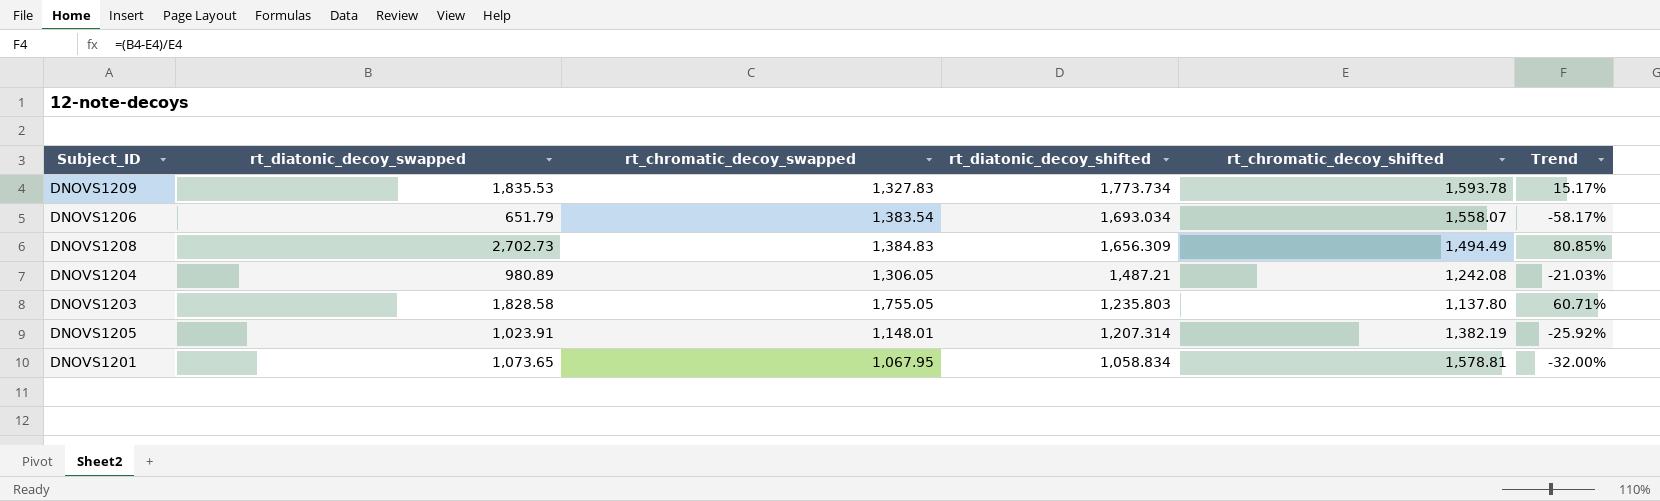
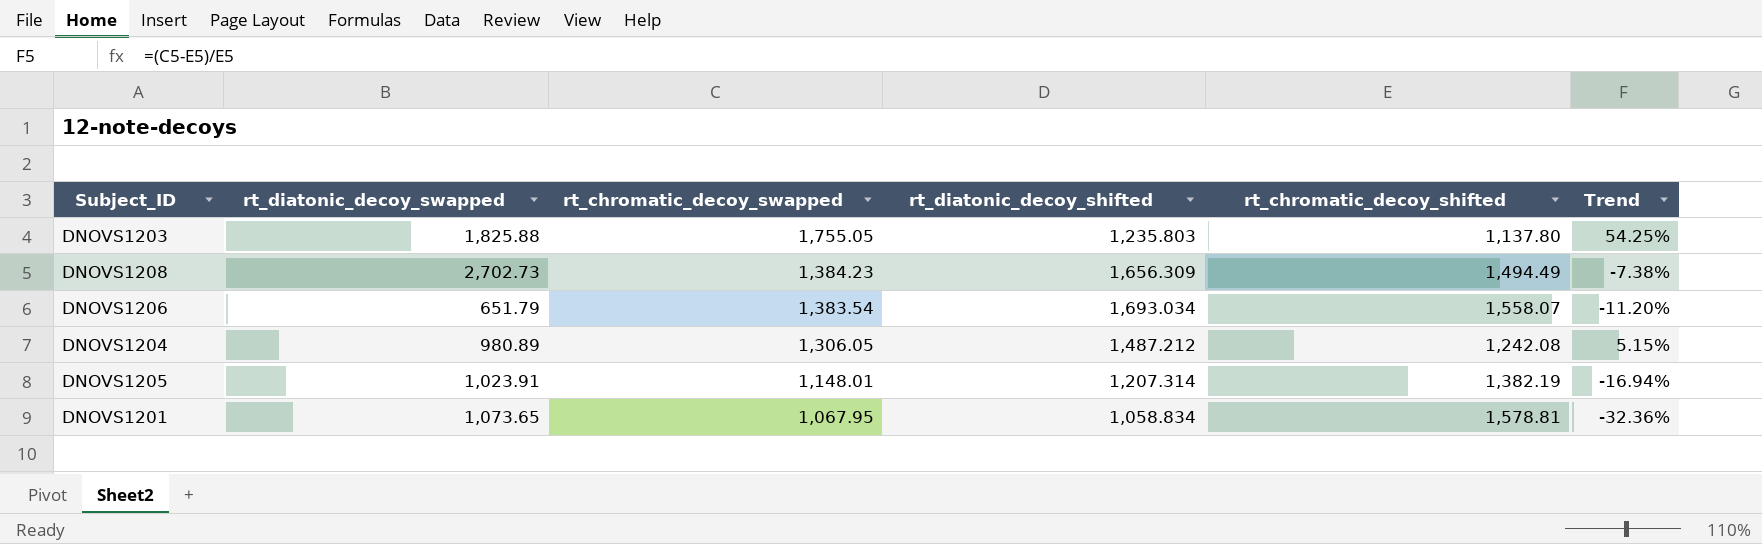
row order: rt_diatonic_decoy_shifted descending -> rt_chromatic_decoy_swapped descending
column Trend | formula: ([rt_diatonic_decoy_swapped] - [rt_chromatic_decoy_shifted]) / [rt_chromatic_decoy_shifted] -> ([rt_chromatic_decoy_swapped] - [rt_chromatic_decoy_shifted]) / [rt_chromatic_decoy_shifted]
row DNOVS1209: 1,835.53 | 1,327.83 | 1,773.734 | 1,593.78 | 15.17% -> none
DNOVS1203 | rt_diatonic_decoy_swapped: 1,828.58 -> 1,825.88
DNOVS1208 | rt_chromatic_decoy_swapped: 1,384.83 -> 1,384.23
DNOVS1204 | rt_diatonic_decoy_shifted: 1,487.21 -> 1,487.212

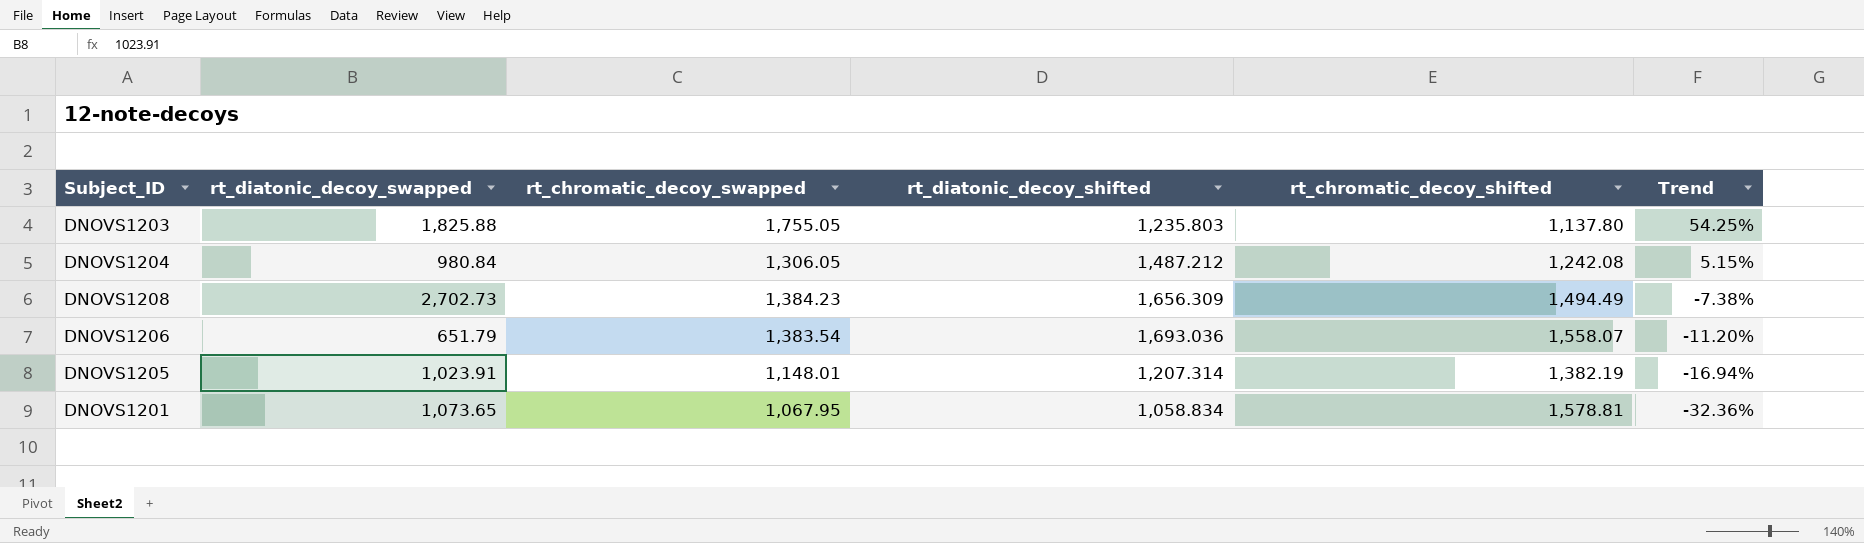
row order: rt_chromatic_decoy_swapped descending -> Trend descending
DNOVS1204 | rt_diatonic_decoy_swapped: 980.89 -> 980.84
DNOVS1206 | rt_diatonic_decoy_shifted: 1,693.034 -> 1,693.036

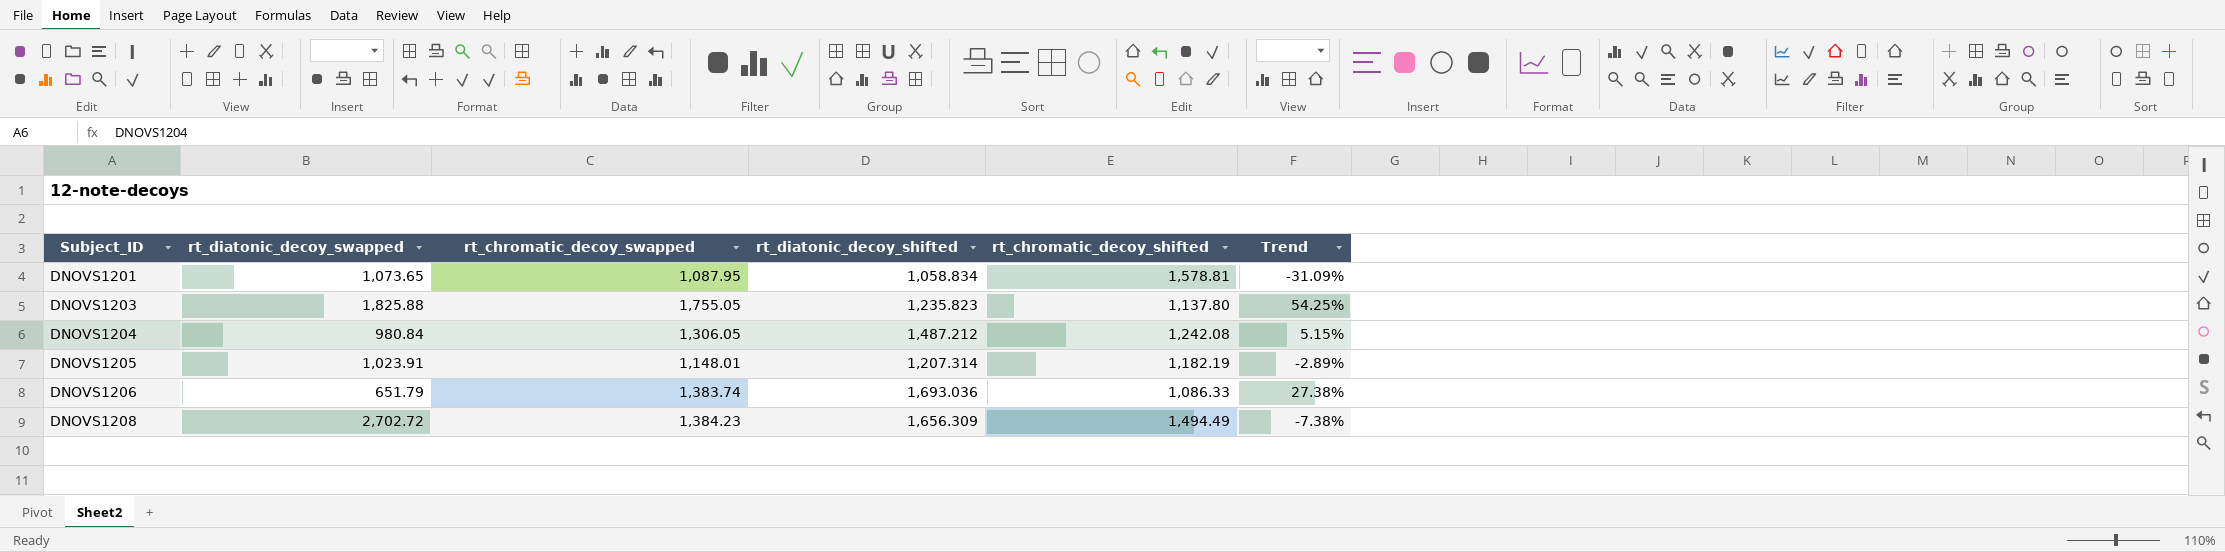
row order: Trend descending -> Subject_ID ascending
DNOVS1201 | rt_chromatic_decoy_swapped: 1,067.95 -> 1,087.95
DNOVS1201 | Trend: -32.36% -> -31.09%
DNOVS1203 | rt_diatonic_decoy_shifted: 1,235.803 -> 1,235.823
DNOVS1205 | rt_chromatic_decoy_shifted: 1,382.19 -> 1,182.19
DNOVS1205 | Trend: -16.94% -> -2.89%
DNOVS1206 | rt_chromatic_decoy_swapped: 1,383.54 -> 1,383.74
DNOVS1206 | rt_chromatic_decoy_shifted: 1,558.07 -> 1,086.33
DNOVS1206 | Trend: -11.20% -> 27.38%
DNOVS1208 | rt_diatonic_decoy_swapped: 2,702.73 -> 2,702.72

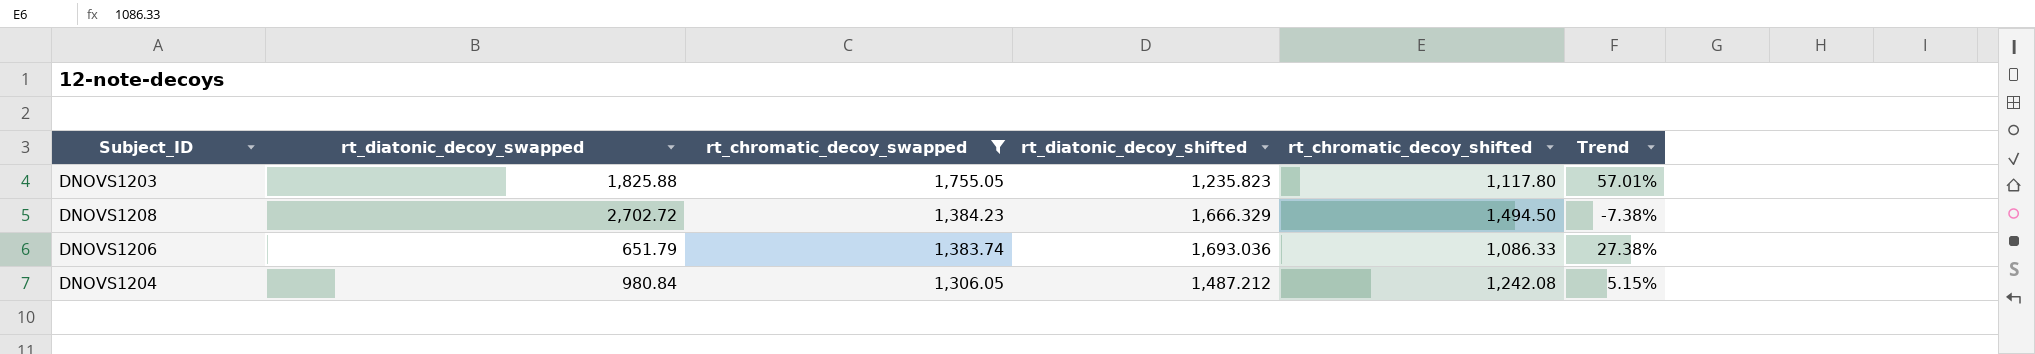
filter: none -> rt_chromatic_decoy_swapped >= 1,306.05
row order: Subject_ID ascending -> rt_chromatic_decoy_swapped descending
DNOVS1203 | rt_chromatic_decoy_shifted: 1,137.80 -> 1,117.80
DNOVS1203 | Trend: 54.25% -> 57.01%
DNOVS1208 | rt_diatonic_decoy_shifted: 1,656.309 -> 1,666.329
DNOVS1208 | rt_chromatic_decoy_shifted: 1,494.49 -> 1,494.50

